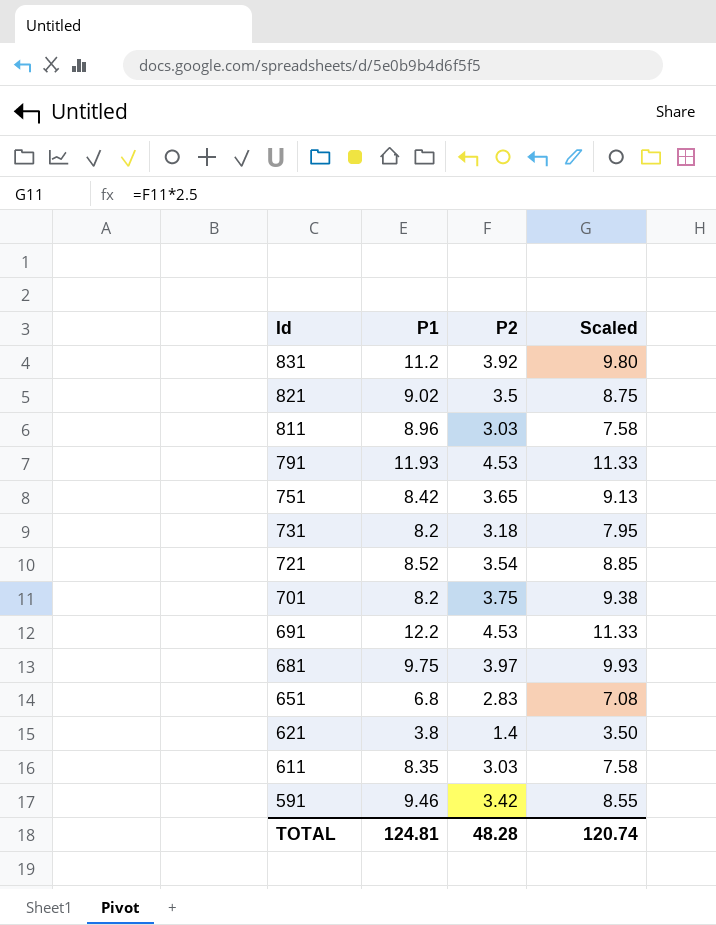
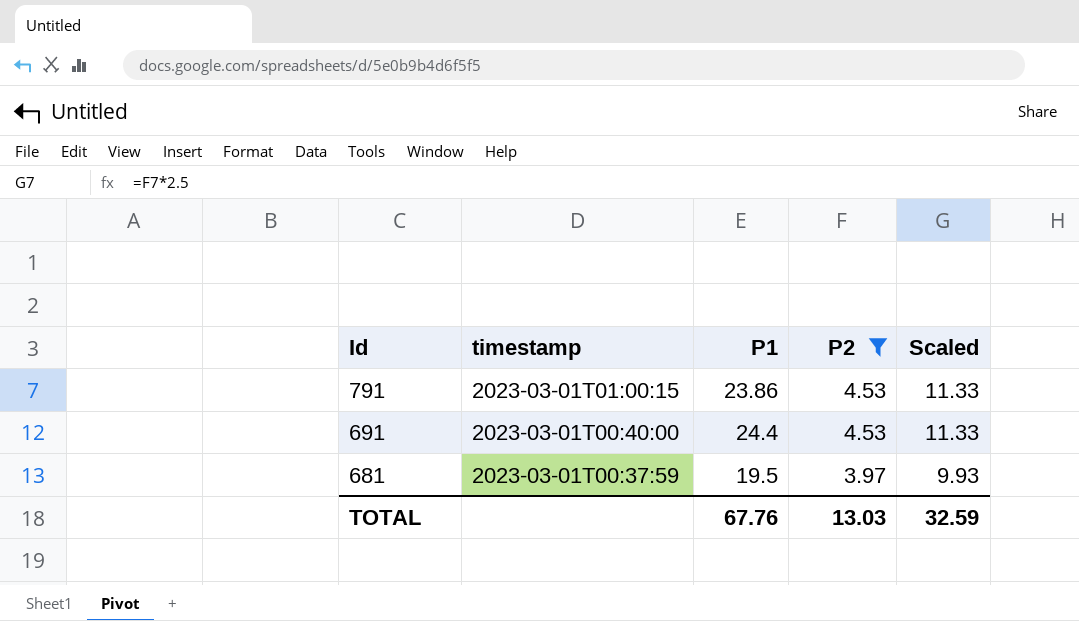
filter: none -> P2 >= 3.97
column timestamp | position: none -> 2
791 | P1: 11.93 -> 23.86
691 | P1: 12.2 -> 24.4
681 | P1: 9.75 -> 19.5
TOTAL | P1: 124.81 -> 67.76
TOTAL | P2: 48.28 -> 13.03
TOTAL | Scaled: 120.74 -> 32.59

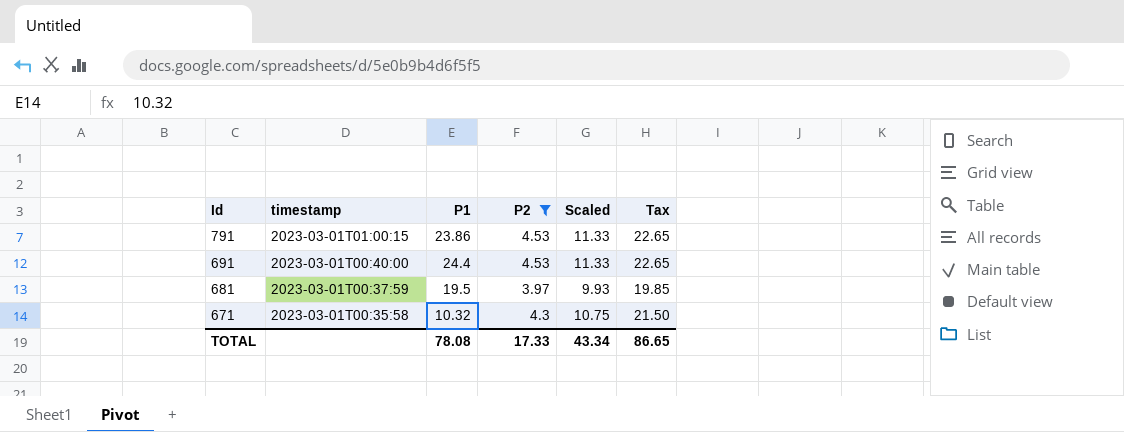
column Tax | formula: none -> [P2] * 5
row 671: none -> 2023-03-01T00:35:58 | 10.32 | 4.3 | 10.75 | 21.50
TOTAL | P1: 67.76 -> 78.08
TOTAL | P2: 13.03 -> 17.33
TOTAL | Scaled: 32.59 -> 43.34

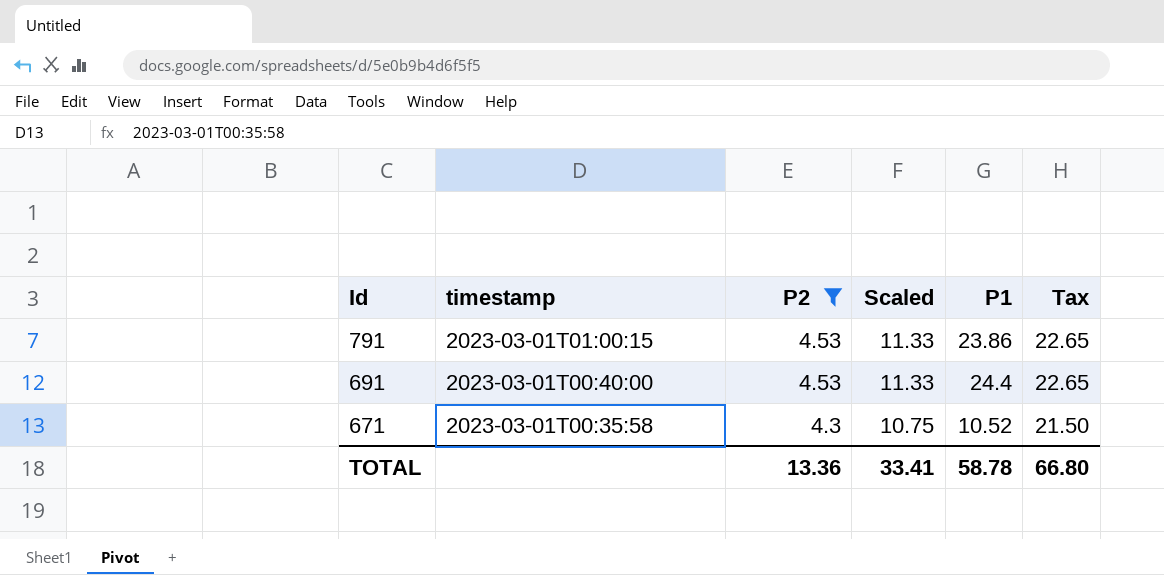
column P1 | position: 3 -> 5
row 681: 2023-03-01T00:37:59 | 19.5 | 3.97 | 9.93 | 19.85 -> none
671 | P1: 10.32 -> 10.52
TOTAL | P2: 17.33 -> 13.36
TOTAL | Scaled: 43.34 -> 33.41
TOTAL | P1: 78.08 -> 58.78
TOTAL | Tax: 86.65 -> 66.80

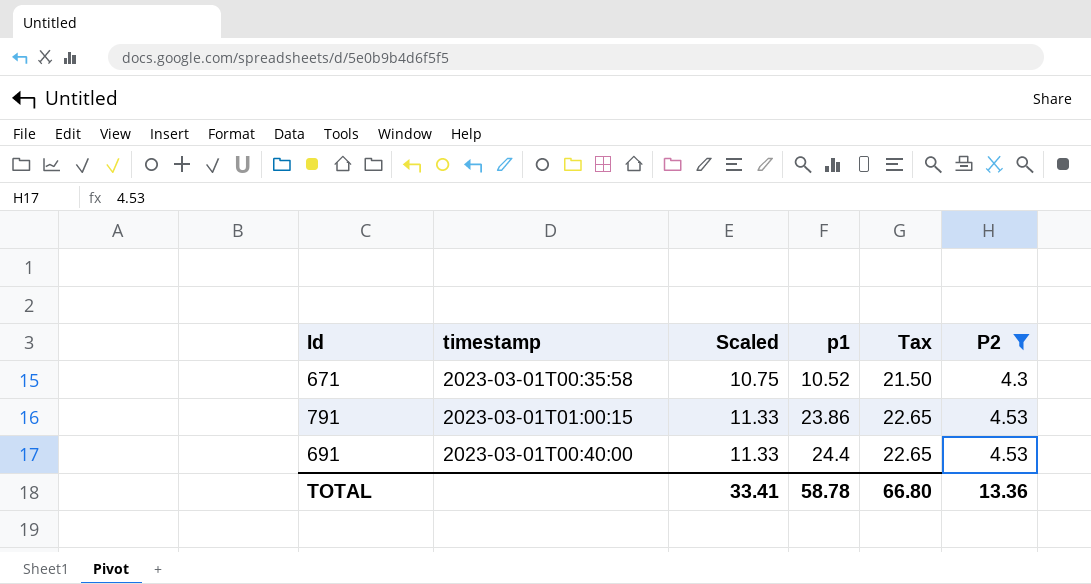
row order: Id descending -> Scaled ascending
column name: P1 -> p1
column P2 | position: 3 -> 6

